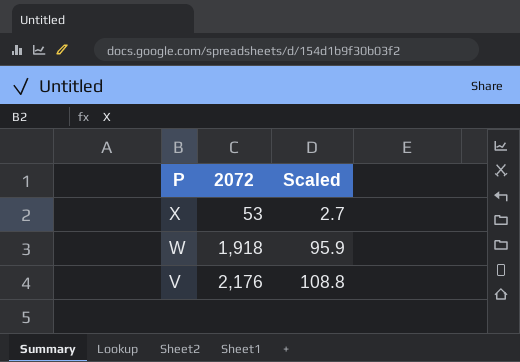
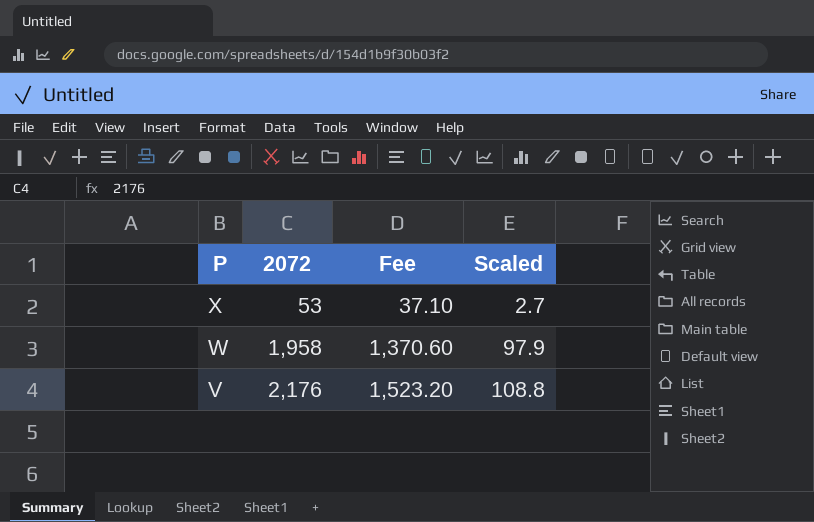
column Fee | formula: none -> [2072] * 0.7
W | 2072: 1,918 -> 1,958
W | Scaled: 95.9 -> 97.9

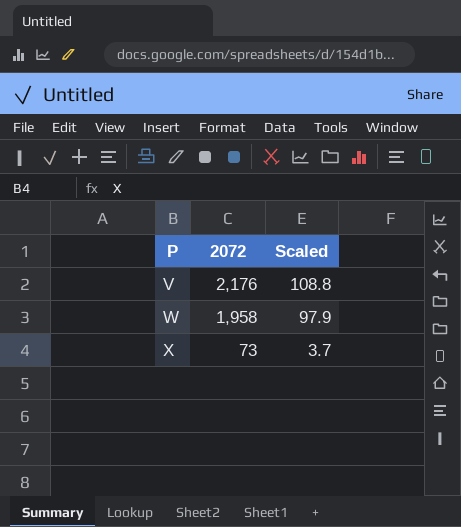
row order: P descending -> P ascending
column Fee | formula: [2072] * 0.7 -> none
X | 2072: 53 -> 73
X | Scaled: 2.7 -> 3.7

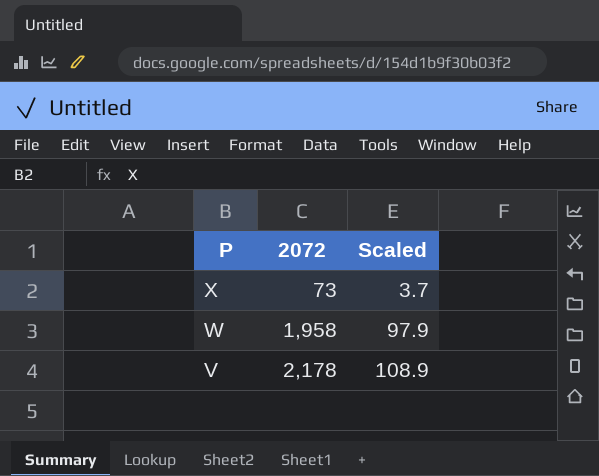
row order: P ascending -> P descending
V | 2072: 2,176 -> 2,178
V | Scaled: 108.8 -> 108.9

